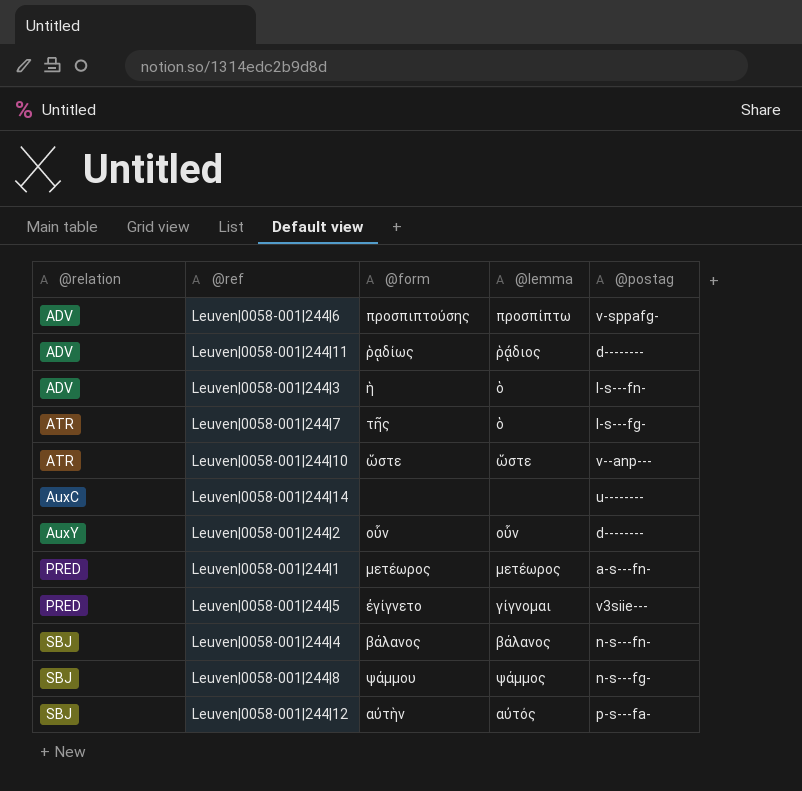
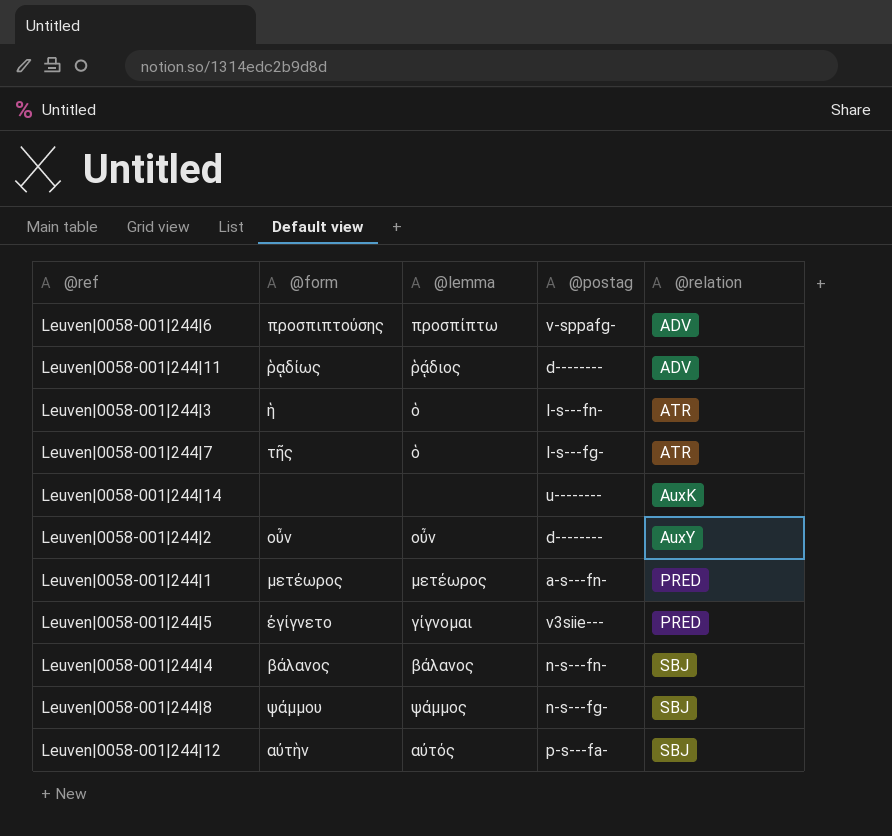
column @relation | position: 1 -> 5
row Leuven|0058-001|244|10: ATR | ὥστε | ὥστε | v--anp--- -> none
Leuven|0058-001|244|3 | @relation: ADV -> ATR
Leuven|0058-001|244|14 | @relation: AuxC -> AuxK

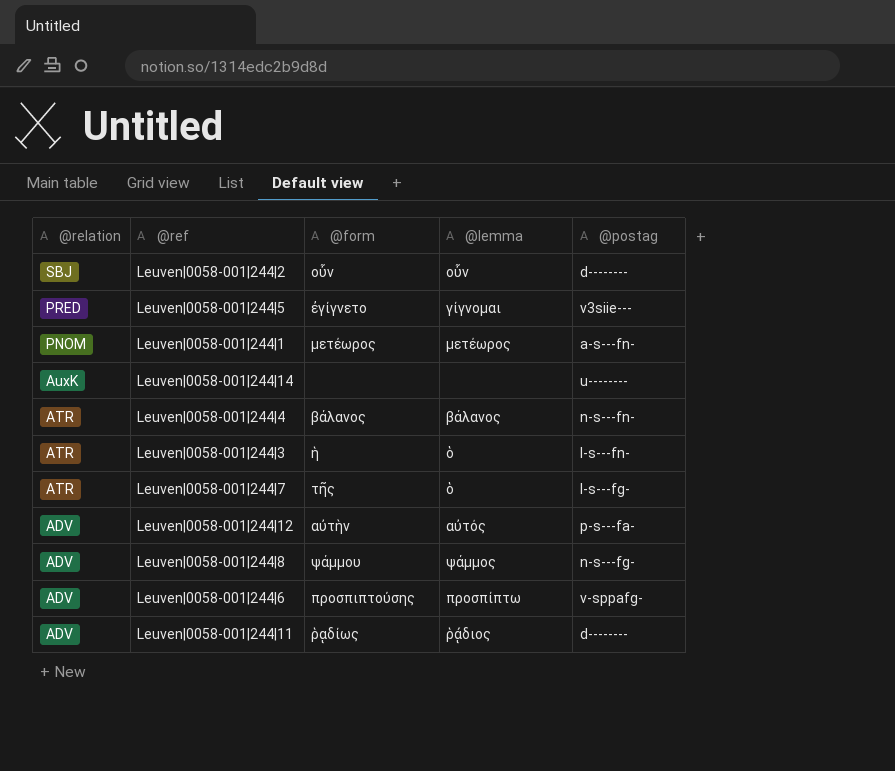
row order: @relation ascending -> @relation descending
column @relation | position: 5 -> 1
Leuven|0058-001|244|2 | @relation: AuxY -> SBJ
Leuven|0058-001|244|1 | @relation: PRED -> PNOM
Leuven|0058-001|244|4 | @relation: SBJ -> ATR
Leuven|0058-001|244|12 | @relation: SBJ -> ADV
Leuven|0058-001|244|8 | @relation: SBJ -> ADV

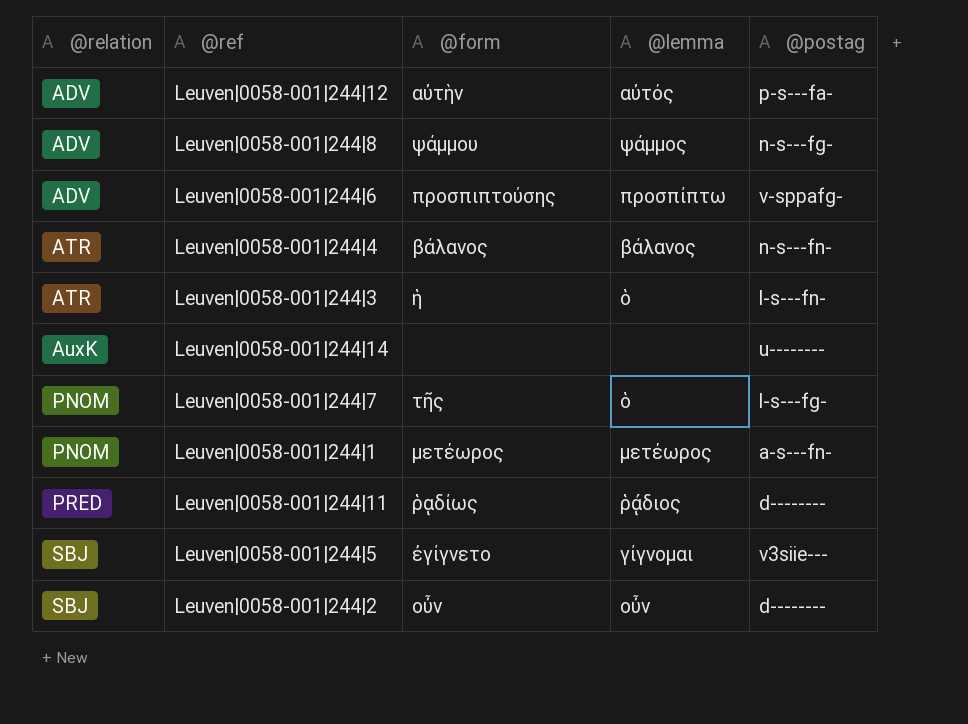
row order: @relation descending -> @relation ascending
Leuven|0058-001|244|7 | @relation: ATR -> PNOM
Leuven|0058-001|244|11 | @relation: ADV -> PRED
Leuven|0058-001|244|5 | @relation: PRED -> SBJ

